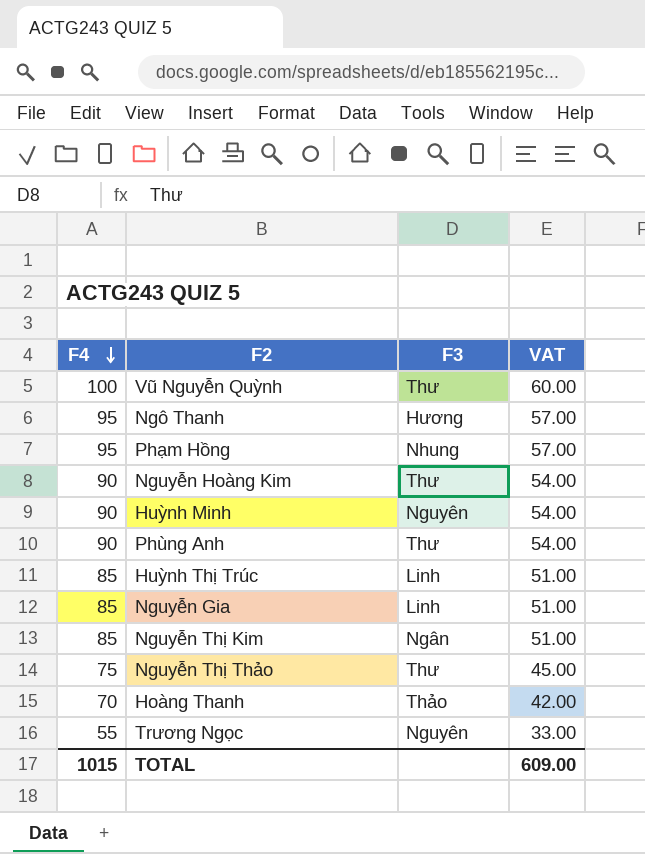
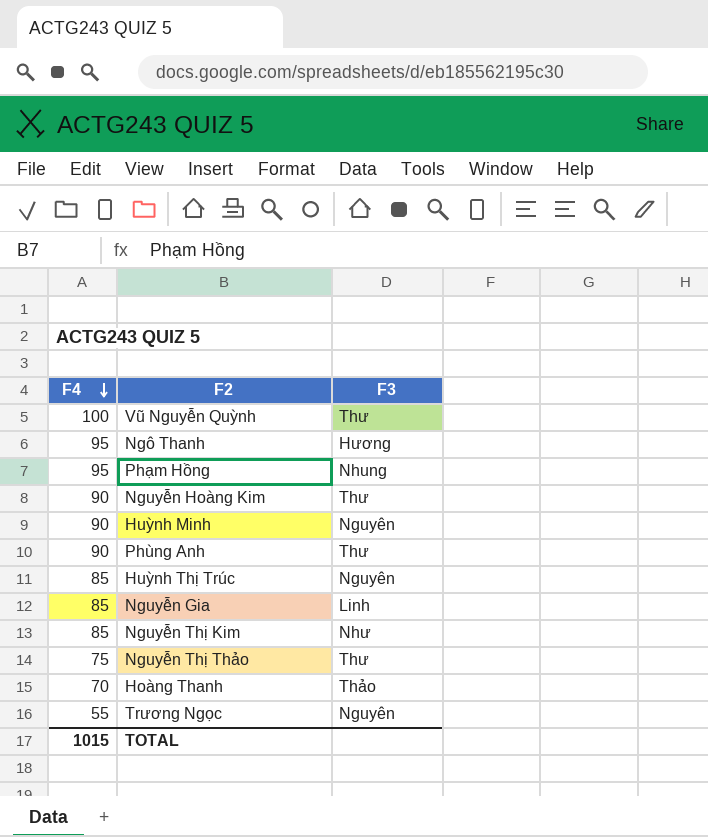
column VAT | formula: [F4] * 0.6 -> none
Huỳnh Thị Trúc | F3: Linh -> Nguyên
Nguyễn Thị Kim | F3: Ngân -> Như

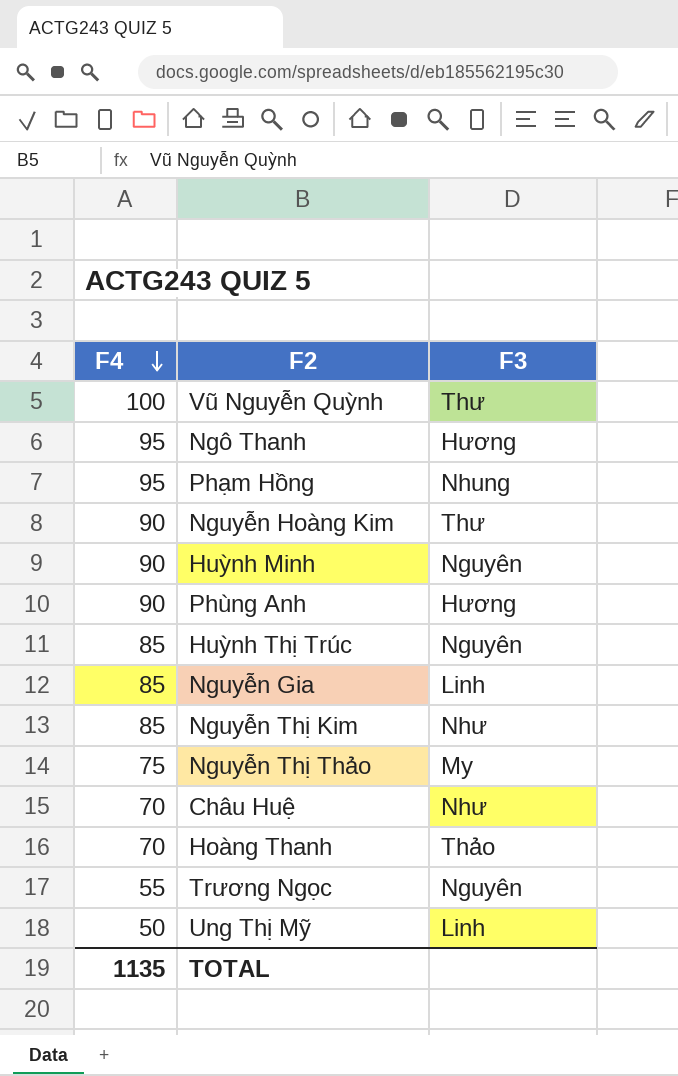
Phùng Anh | F3: Thư -> Hương
Nguyễn Thị Thảo | F3: Thư -> My
row Châu Huệ: none -> 70 | Như
row Ung Thị Mỹ: none -> 50 | Linh
TOTAL | F4: 1015 -> 1135

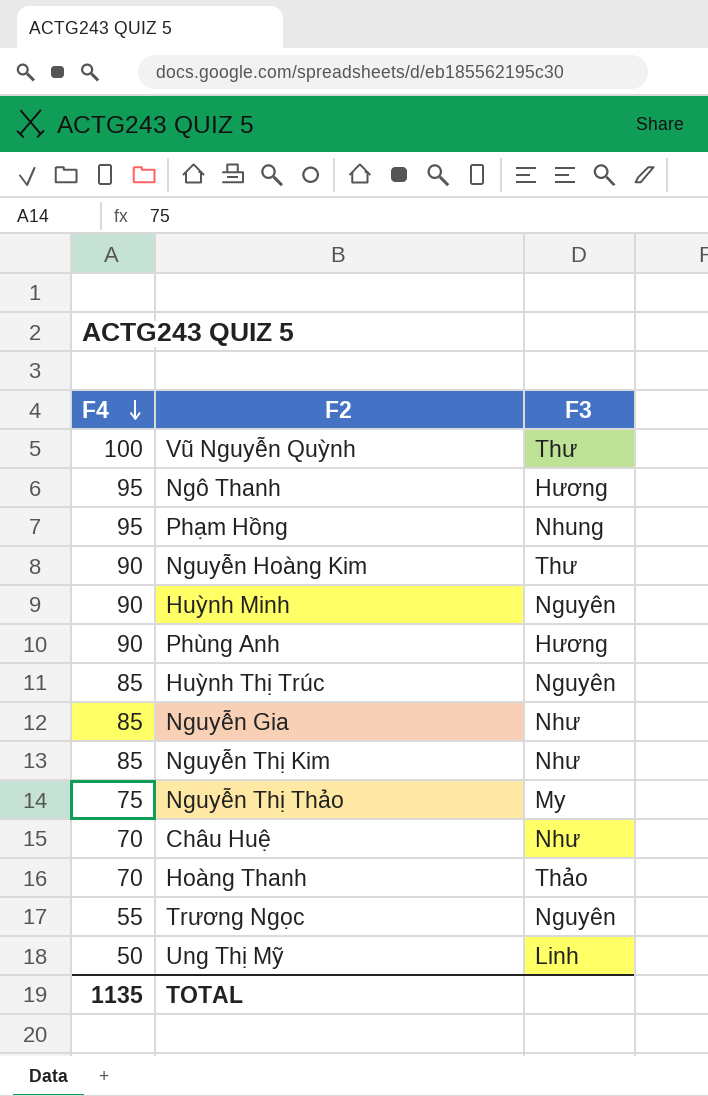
Nguyễn Gia | F3: Linh -> Như

